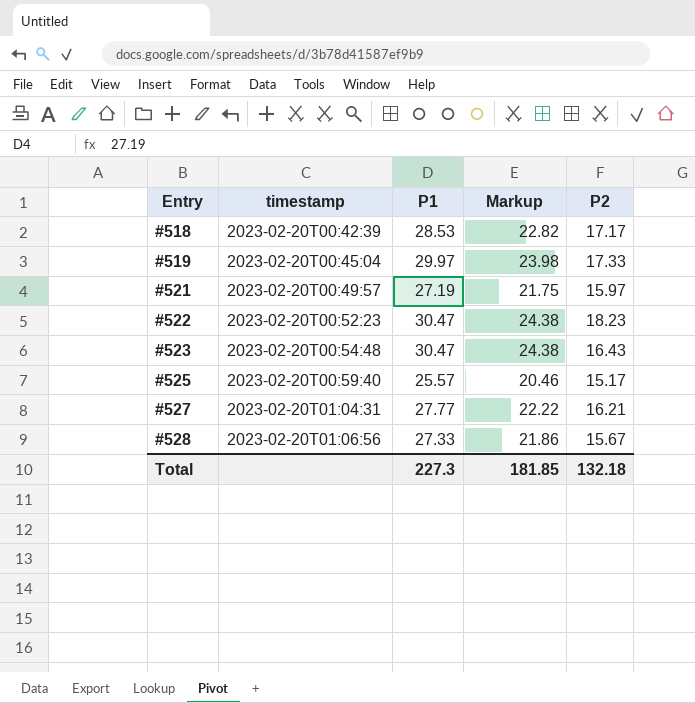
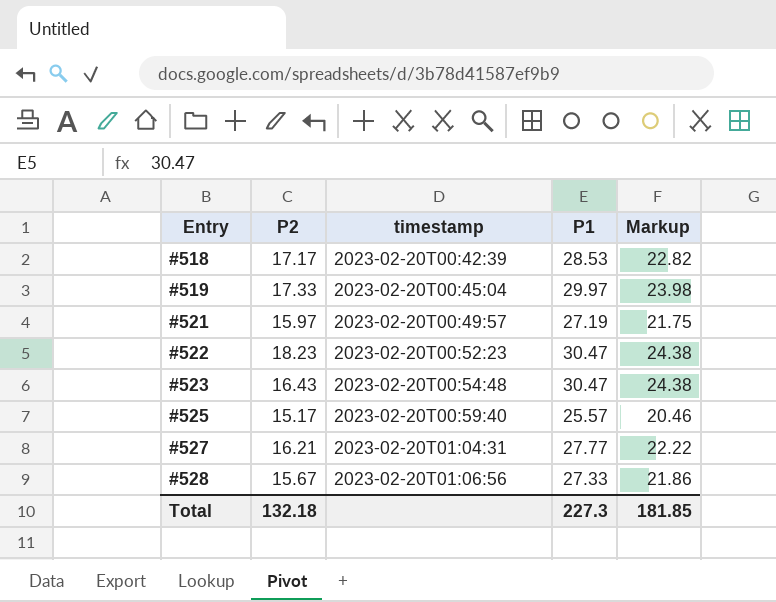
column P2 | position: 5 -> 2

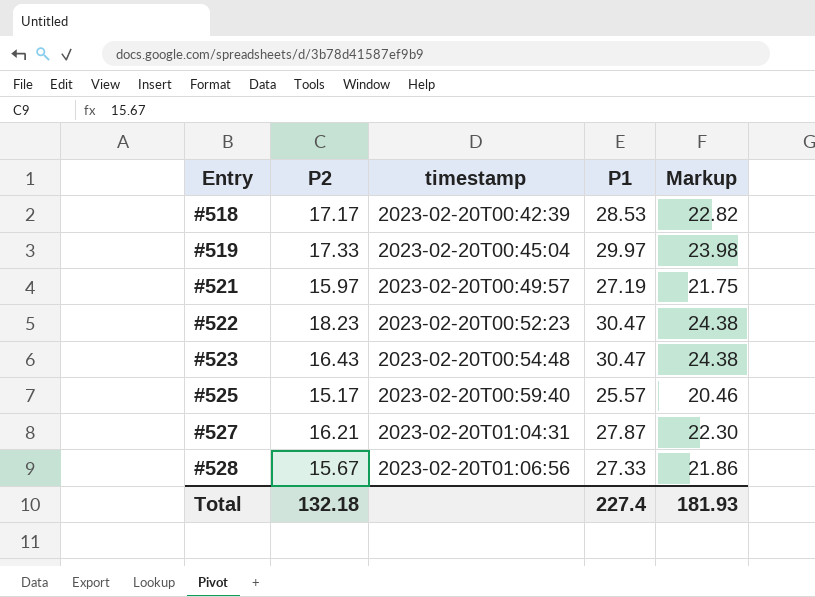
#527 | P1: 27.77 -> 27.87
#527 | Markup: 22.22 -> 22.30
Total | P1: 227.3 -> 227.4
Total | Markup: 181.85 -> 181.93

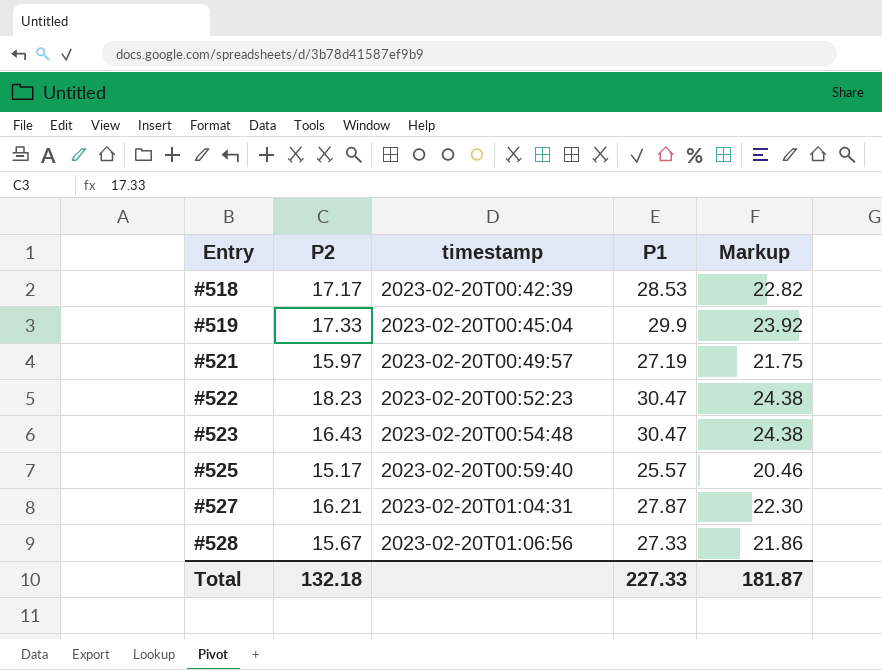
#519 | P1: 29.97 -> 29.9
#519 | Markup: 23.98 -> 23.92
Total | P1: 227.4 -> 227.33
Total | Markup: 181.93 -> 181.87

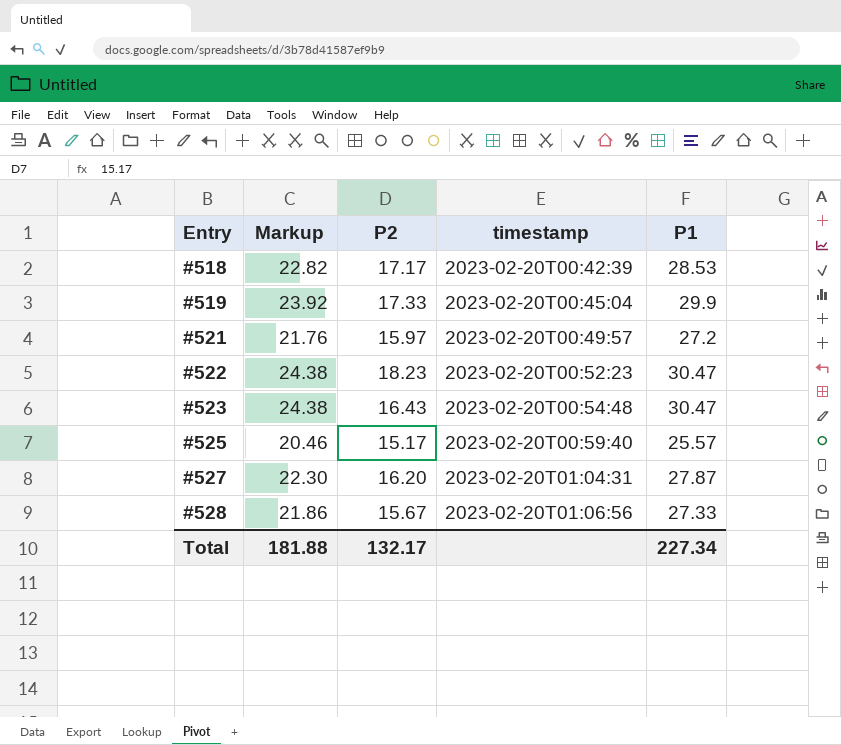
column Markup | position: 5 -> 2
#521 | Markup: 21.75 -> 21.76
#521 | P1: 27.19 -> 27.2
#527 | P2: 16.21 -> 16.20
Total | Markup: 181.87 -> 181.88
Total | P2: 132.18 -> 132.17
Total | P1: 227.33 -> 227.34

